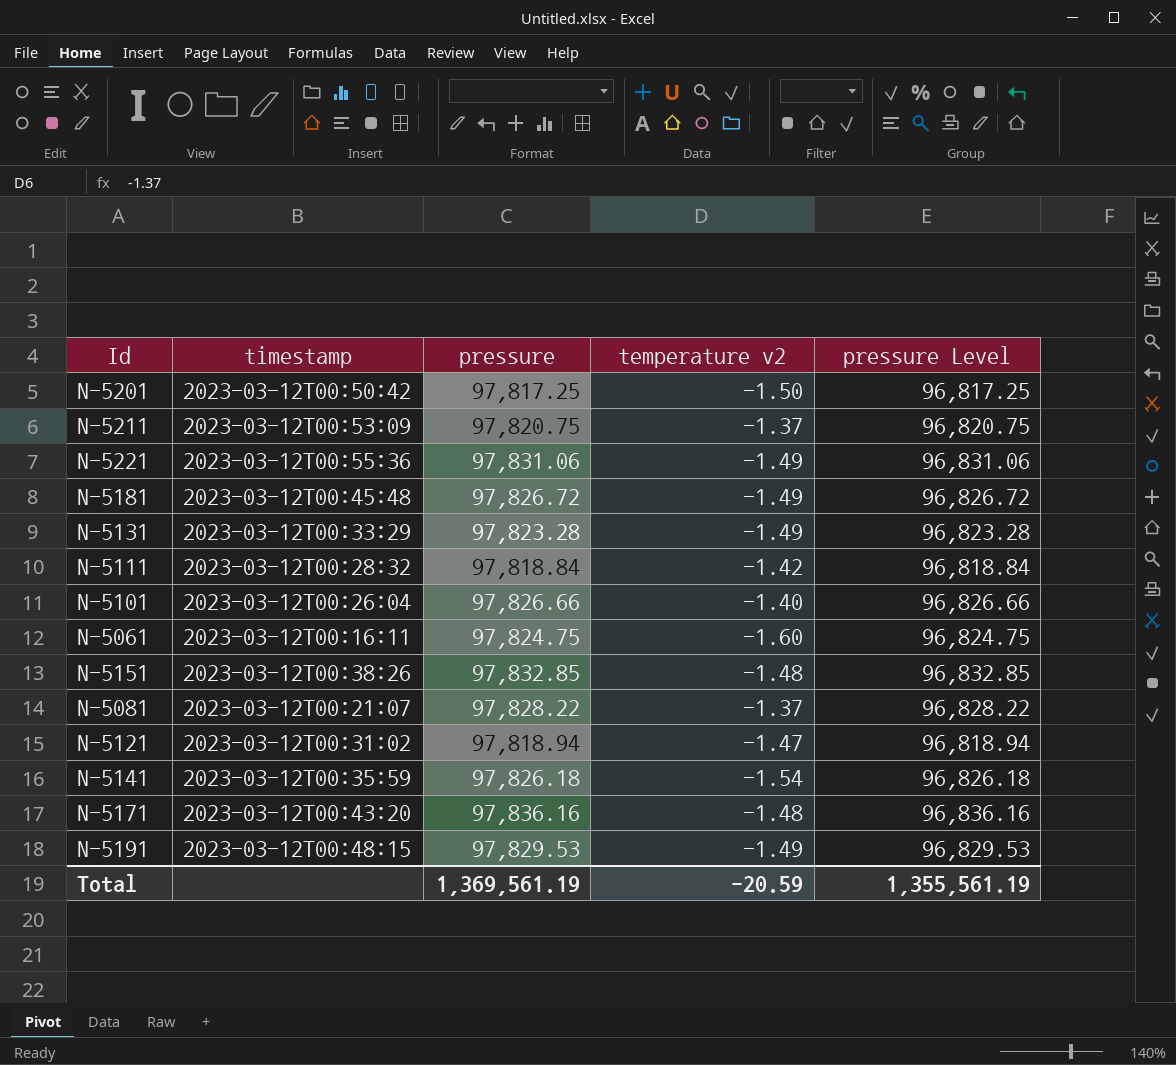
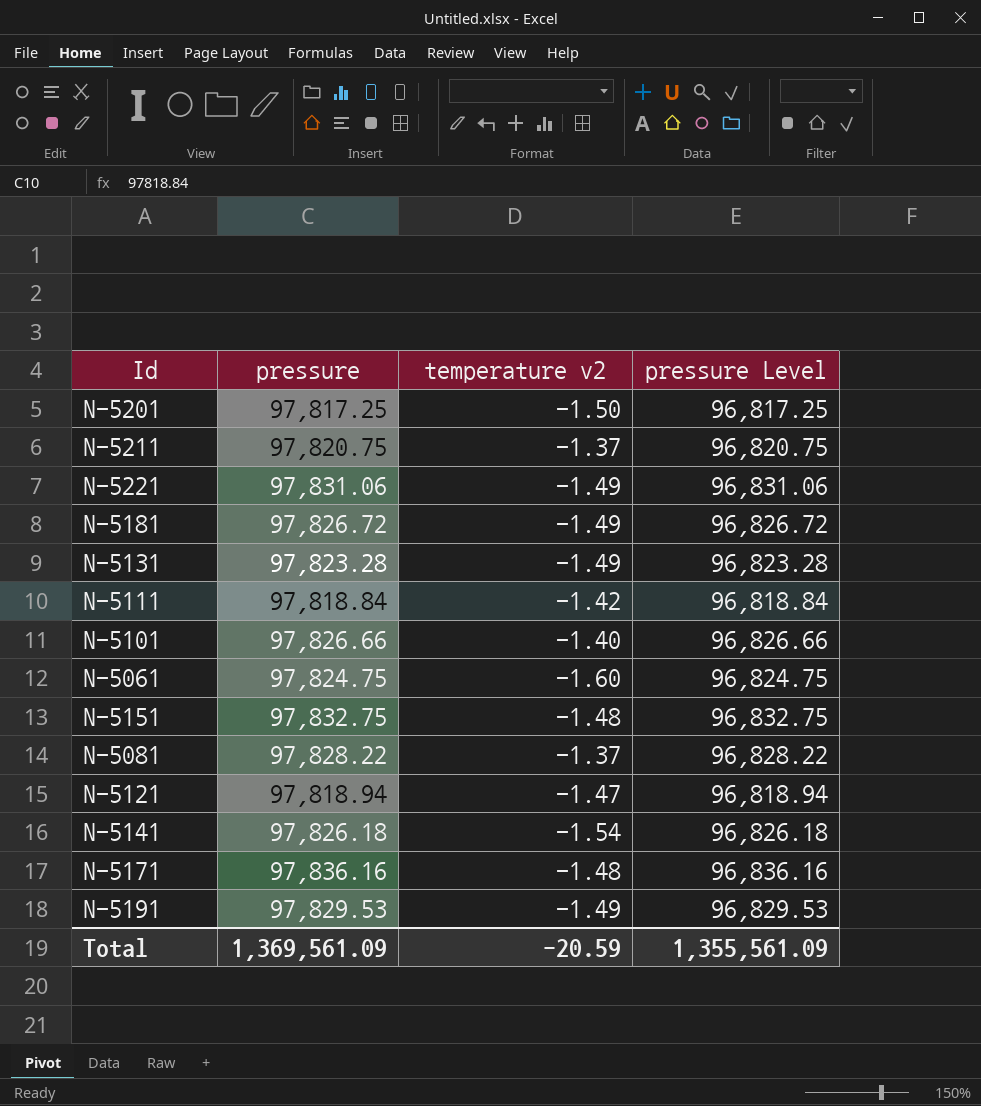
column timestamp | position: 2 -> none
N-5151 | pressure: 97,832.85 -> 97,832.75
N-5151 | pressure Level: 96,832.85 -> 96,832.75
Total | pressure: 1,369,561.19 -> 1,369,561.09
Total | pressure Level: 1,355,561.19 -> 1,355,561.09

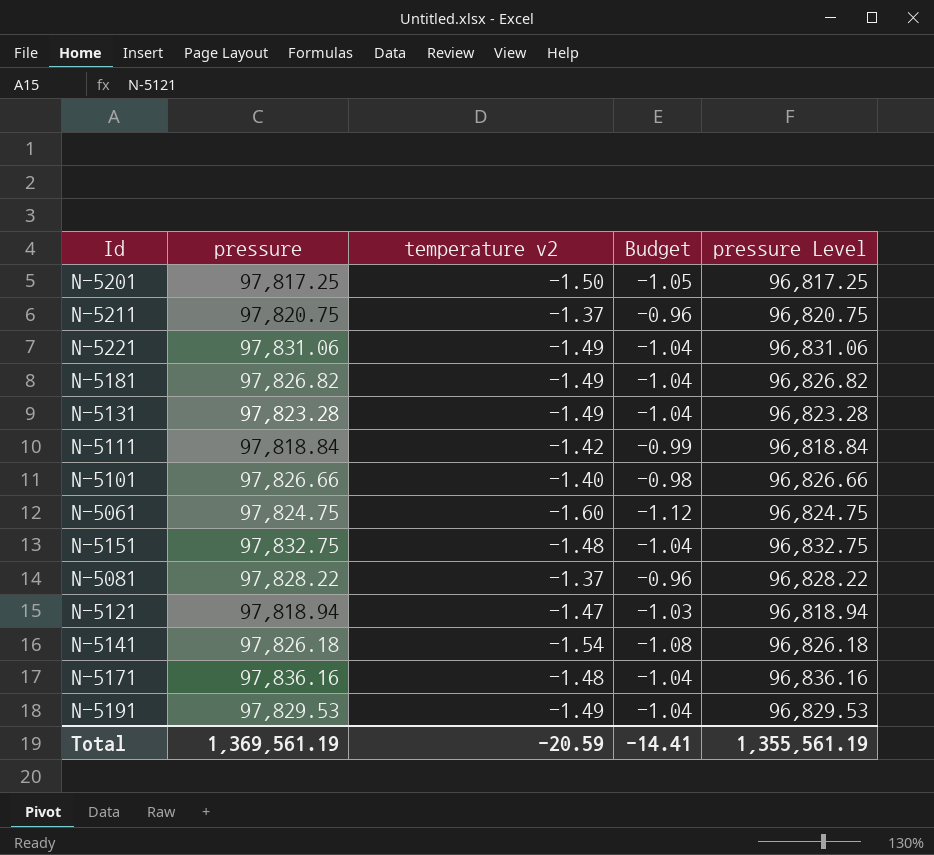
column Budget | formula: none -> [temperature v2] * 0.7
N-5181 | pressure: 97,826.72 -> 97,826.82
N-5181 | pressure Level: 96,826.72 -> 96,826.82
Total | pressure: 1,369,561.09 -> 1,369,561.19
Total | pressure Level: 1,355,561.09 -> 1,355,561.19

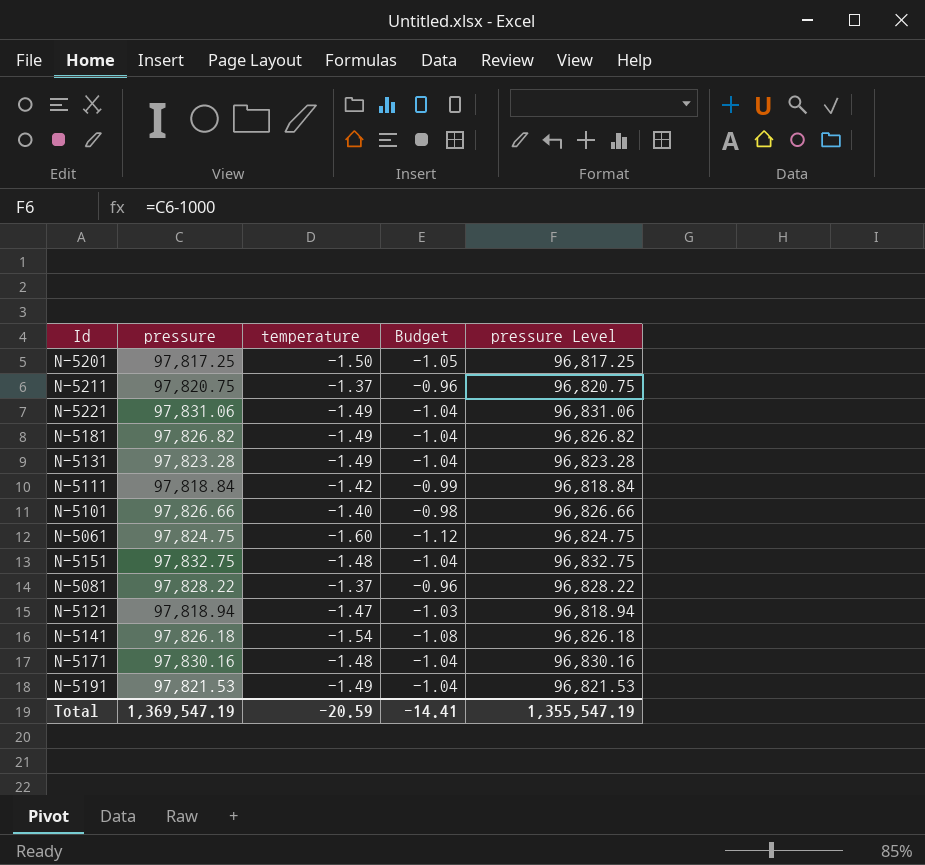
column name: temperature v2 -> temperature
N-5171 | pressure: 97,836.16 -> 97,830.16
N-5171 | pressure Level: 96,836.16 -> 96,830.16
N-5191 | pressure: 97,829.53 -> 97,821.53
N-5191 | pressure Level: 96,829.53 -> 96,821.53
Total | pressure: 1,369,561.19 -> 1,369,547.19
Total | pressure Level: 1,355,561.19 -> 1,355,547.19

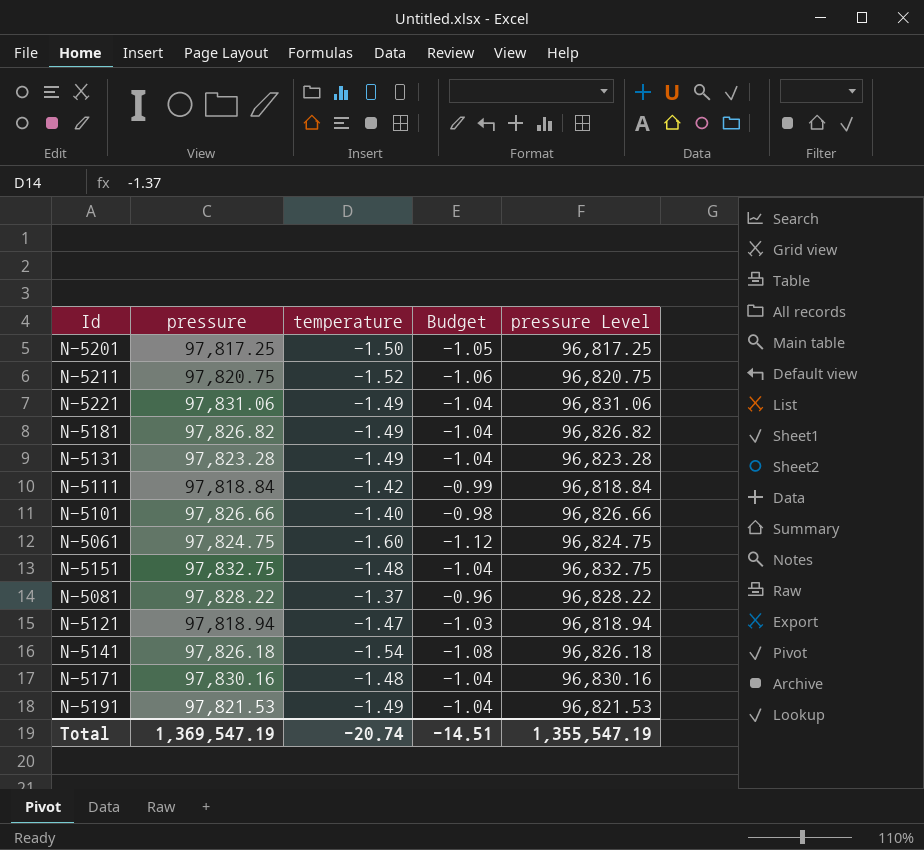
N-5211 | temperature: -1.37 -> -1.52
N-5211 | Budget: -0.96 -> -1.06
Total | temperature: -20.59 -> -20.74
Total | Budget: -14.41 -> -14.51

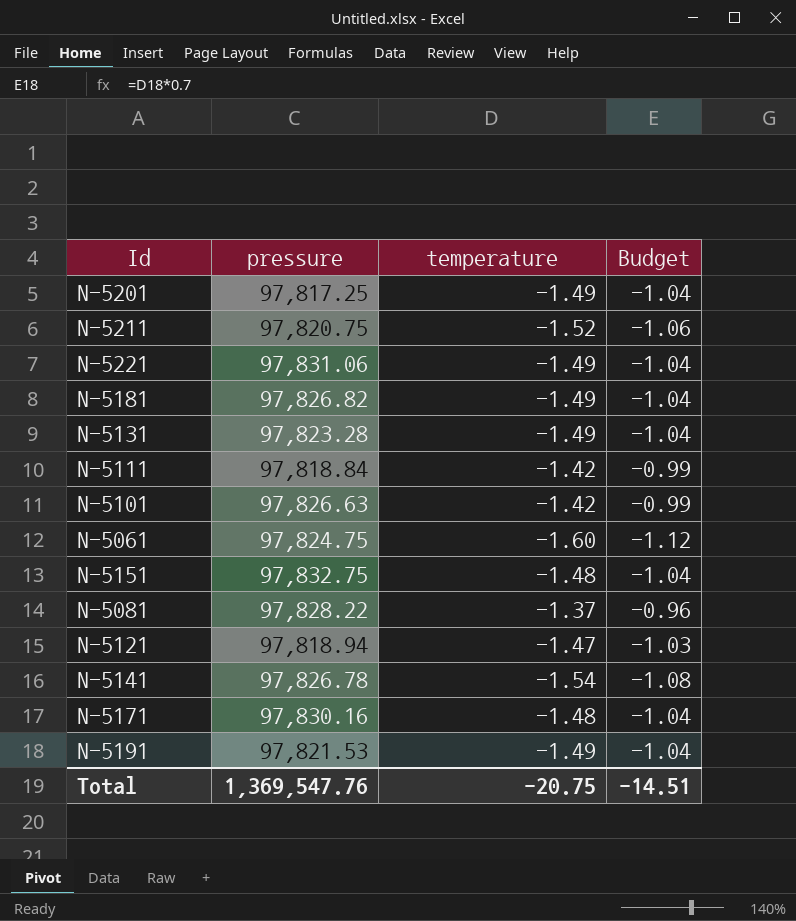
column pressure Level | formula: [pressure] - 1000 -> none
N-5201 | temperature: -1.50 -> -1.49
N-5201 | Budget: -1.05 -> -1.04
N-5101 | pressure: 97,826.66 -> 97,826.63
N-5101 | temperature: -1.40 -> -1.42
N-5101 | Budget: -0.98 -> -0.99
N-5141 | pressure: 97,826.18 -> 97,826.78
Total | pressure: 1,369,547.19 -> 1,369,547.76
Total | temperature: -20.74 -> -20.75

